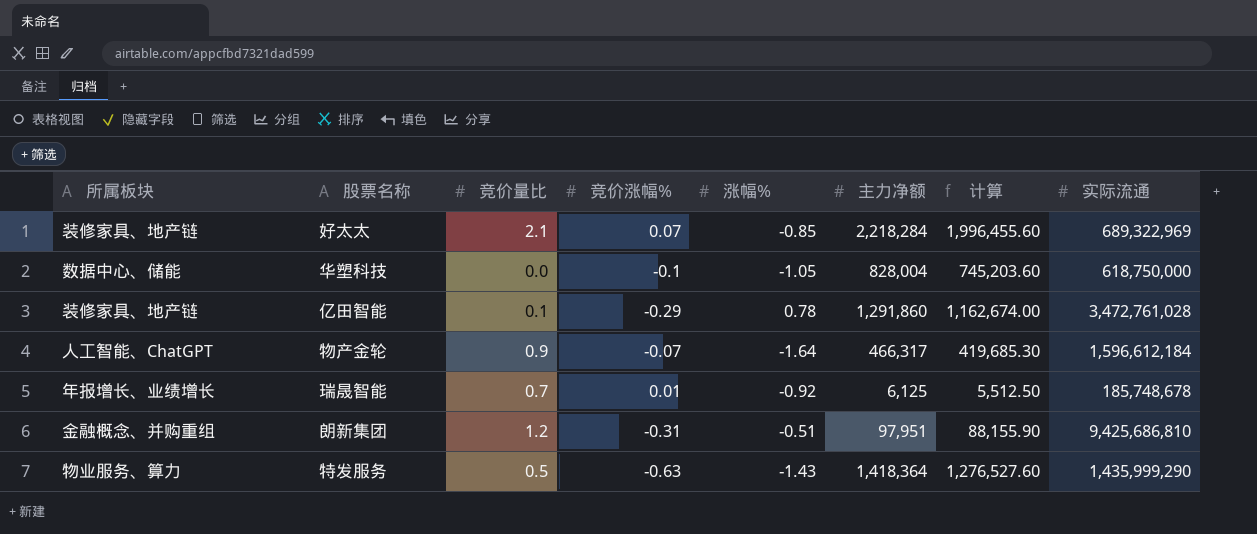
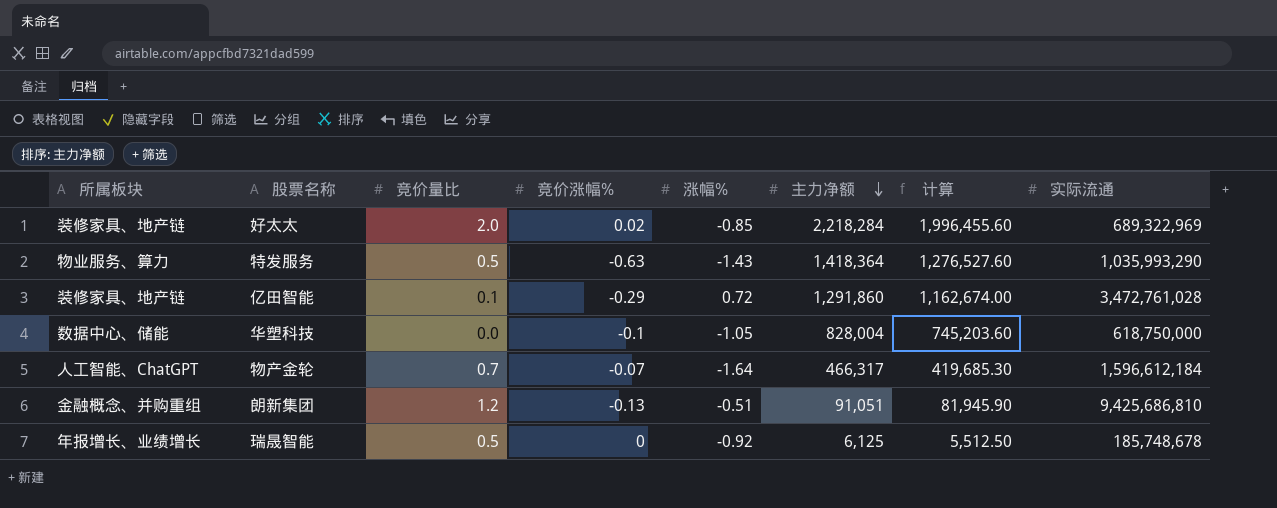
row order: none -> 主力净额 descending
好太太 | 竞价量比: 2.1 -> 2.0
好太太 | 竞价涨幅%: 0.07 -> 0.02
特发服务 | 实际流通: 1,435,999,290 -> 1,035,993,290
亿田智能 | 涨幅%: 0.78 -> 0.72
物产金轮 | 竞价量比: 0.9 -> 0.7
朗新集团 | 竞价涨幅%: -0.31 -> -0.13
朗新集团 | 主力净额: 97,951 -> 91,051
朗新集团 | 计算: 88,155.90 -> 81,945.90
瑞晟智能 | 竞价量比: 0.7 -> 0.5
瑞晟智能 | 竞价涨幅%: 0.01 -> 0

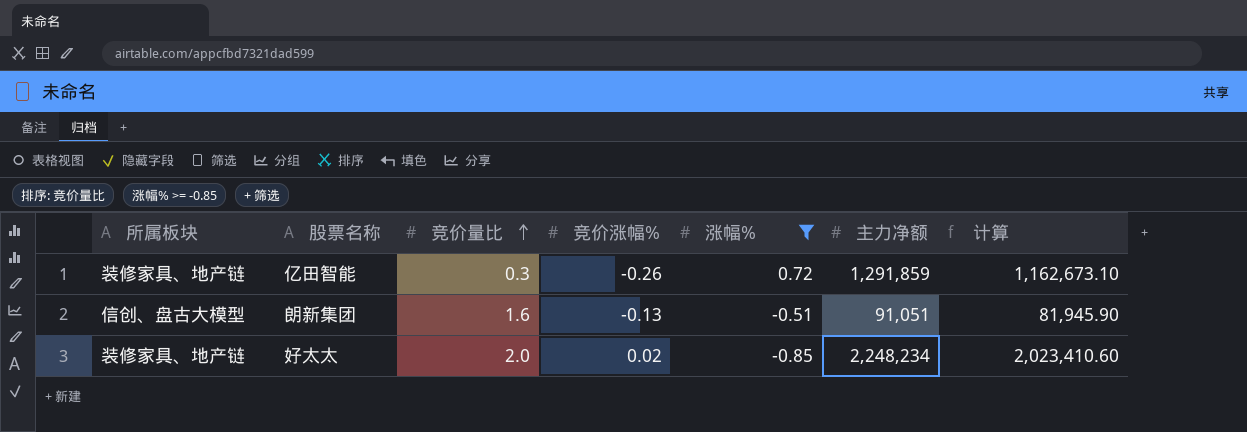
filter: none -> 涨幅% >= -0.85
row order: 主力净额 descending -> 竞价量比 ascending
column 实际流通 | position: 8 -> none
亿田智能 | 竞价量比: 0.1 -> 0.3
亿田智能 | 竞价涨幅%: -0.29 -> -0.26
亿田智能 | 主力净额: 1,291,860 -> 1,291,859
亿田智能 | 计算: 1,162,674.00 -> 1,162,673.10
朗新集团 | 所属板块: 金融概念、并购重组 -> 信创、盘古大模型
朗新集团 | 竞价量比: 1.2 -> 1.6
好太太 | 主力净额: 2,218,284 -> 2,248,234
好太太 | 计算: 1,996,455.60 -> 2,023,410.60

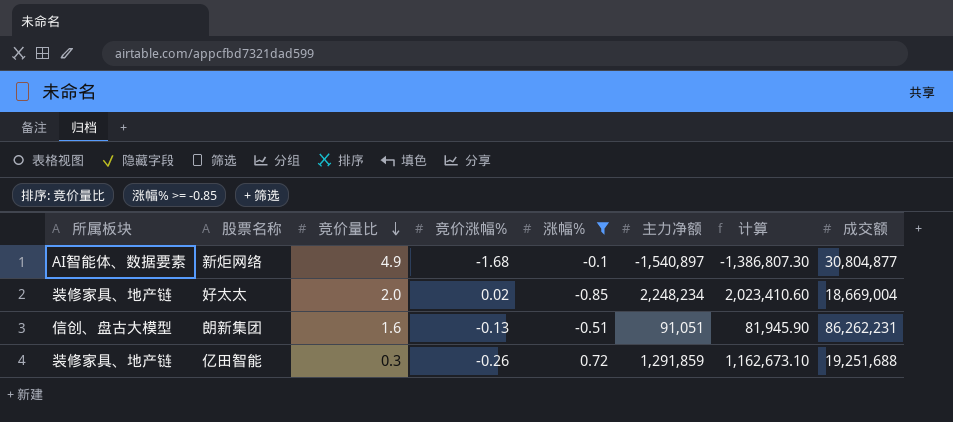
row order: 竞价量比 ascending -> 竞价量比 descending
column 成交额 | position: none -> 8
row 新炬网络: none -> AI智能体、数据要素 | 4.9 | -1.68 | -0.1 | -1,540,897 | -1,386,807.30 | 30,804,877

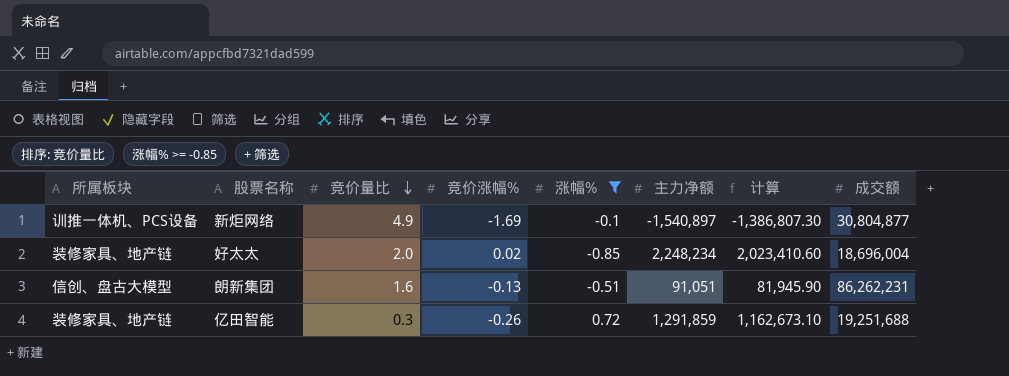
新炬网络 | 所属板块: AI智能体、数据要素 -> 训推一体机、PCS设备
新炬网络 | 竞价涨幅%: -1.68 -> -1.69
好太太 | 成交额: 18,669,004 -> 18,696,004

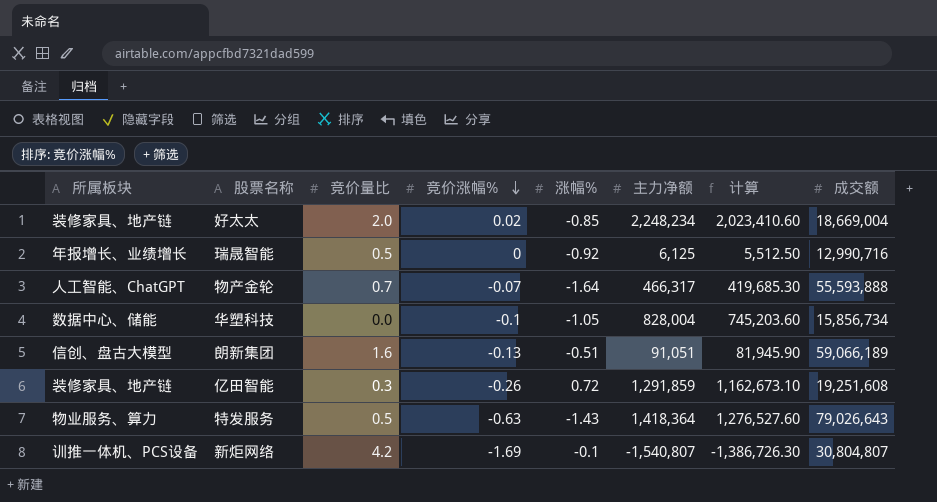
filter: 涨幅% >= -0.85 -> none
row order: 竞价量比 descending -> 竞价涨幅% descending
好太太 | 成交额: 18,696,004 -> 18,669,004
朗新集团 | 成交额: 86,262,231 -> 59,066,189
亿田智能 | 成交额: 19,251,688 -> 19,251,608
新炬网络 | 竞价量比: 4.9 -> 4.2
新炬网络 | 主力净额: -1,540,897 -> -1,540,807
新炬网络 | 计算: -1,386,807.30 -> -1,386,726.30
新炬网络 | 成交额: 30,804,877 -> 30,804,807

